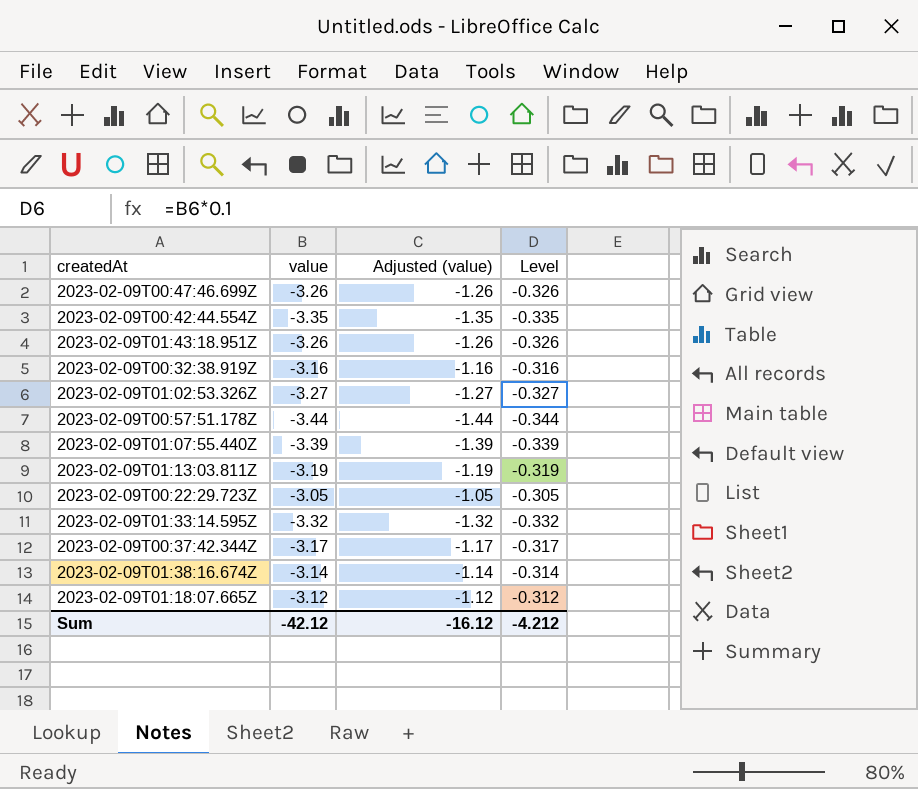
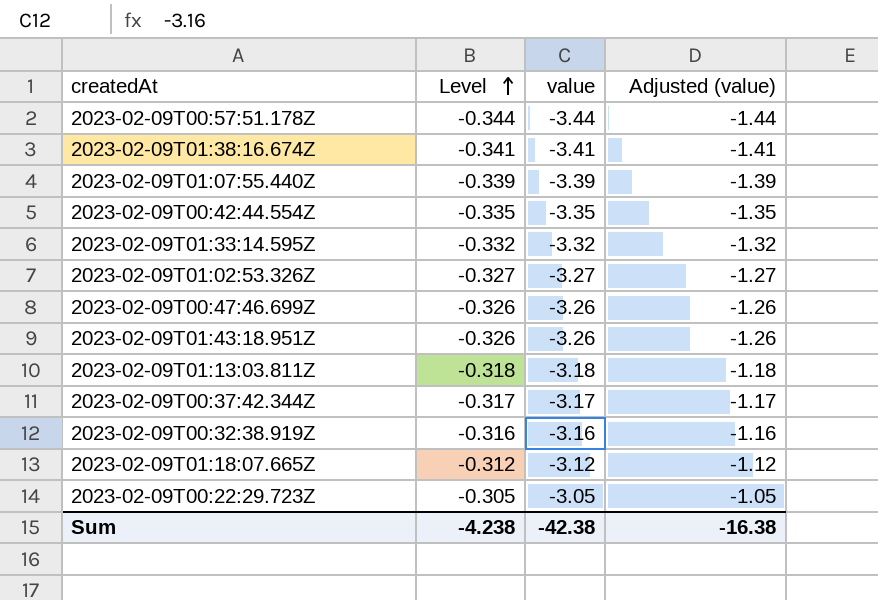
row order: none -> Level ascending
column Level | position: 4 -> 2
2023-02-09T01:38:16.674Z | Level: -0.314 -> -0.341
2023-02-09T01:38:16.674Z | value: -3.14 -> -3.41
2023-02-09T01:38:16.674Z | Adjusted (value): -1.14 -> -1.41
2023-02-09T01:13:03.811Z | Level: -0.319 -> -0.318
2023-02-09T01:13:03.811Z | value: -3.19 -> -3.18
2023-02-09T01:13:03.811Z | Adjusted (value): -1.19 -> -1.18
Sum | Level: -4.212 -> -4.238
Sum | value: -42.12 -> -42.38
Sum | Adjusted (value): -16.12 -> -16.38

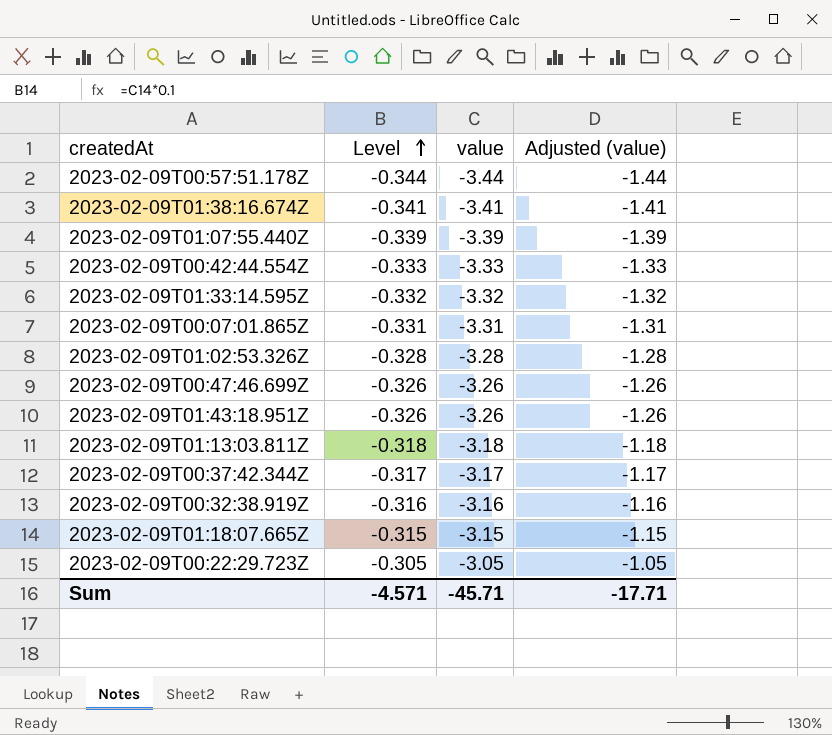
2023-02-09T00:42:44.554Z | Level: -0.335 -> -0.333
2023-02-09T00:42:44.554Z | value: -3.35 -> -3.33
2023-02-09T00:42:44.554Z | Adjusted (value): -1.35 -> -1.33
row 2023-02-09T00:07:01.865Z: none -> -0.331 | -3.31 | -1.31
2023-02-09T01:02:53.326Z | Level: -0.327 -> -0.328
2023-02-09T01:02:53.326Z | value: -3.27 -> -3.28
2023-02-09T01:02:53.326Z | Adjusted (value): -1.27 -> -1.28
2023-02-09T01:18:07.665Z | Level: -0.312 -> -0.315
2023-02-09T01:18:07.665Z | value: -3.12 -> -3.15
2023-02-09T01:18:07.665Z | Adjusted (value): -1.12 -> -1.15
Sum | Level: -4.238 -> -4.571
Sum | value: -42.38 -> -45.71
Sum | Adjusted (value): -16.38 -> -17.71

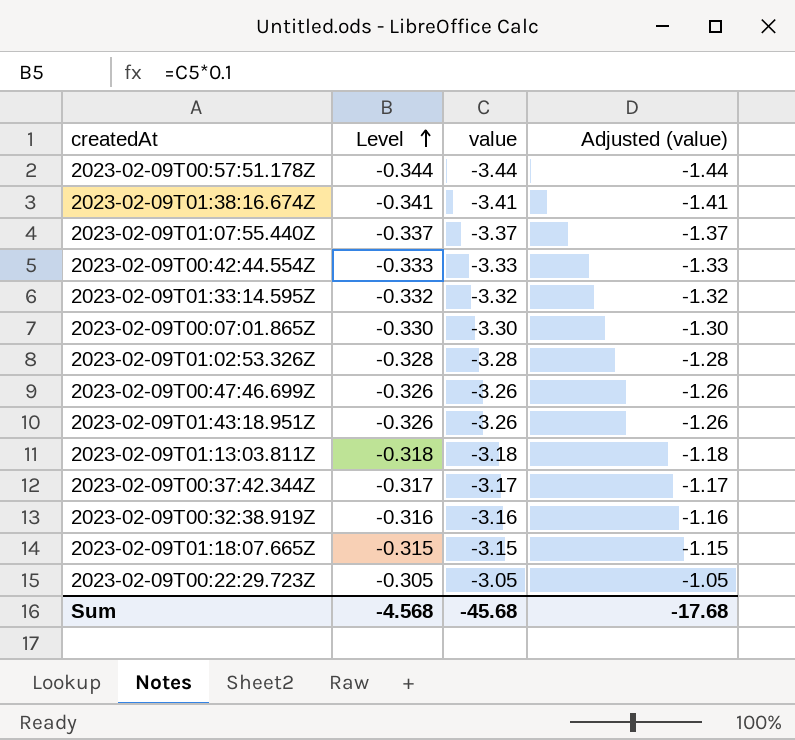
2023-02-09T01:07:55.440Z | Level: -0.339 -> -0.337
2023-02-09T01:07:55.440Z | value: -3.39 -> -3.37
2023-02-09T01:07:55.440Z | Adjusted (value): -1.39 -> -1.37
2023-02-09T00:07:01.865Z | Level: -0.331 -> -0.330
2023-02-09T00:07:01.865Z | value: -3.31 -> -3.30
2023-02-09T00:07:01.865Z | Adjusted (value): -1.31 -> -1.30
Sum | Level: -4.571 -> -4.568
Sum | value: -45.71 -> -45.68
Sum | Adjusted (value): -17.71 -> -17.68

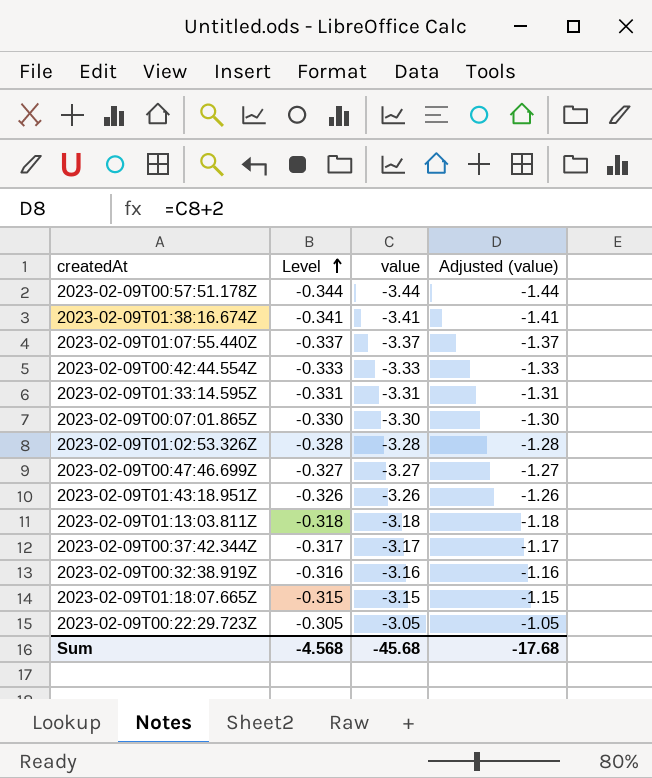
2023-02-09T01:33:14.595Z | Level: -0.332 -> -0.331
2023-02-09T01:33:14.595Z | value: -3.32 -> -3.31
2023-02-09T01:33:14.595Z | Adjusted (value): -1.32 -> -1.31
2023-02-09T00:47:46.699Z | Level: -0.326 -> -0.327
2023-02-09T00:47:46.699Z | value: -3.26 -> -3.27
2023-02-09T00:47:46.699Z | Adjusted (value): -1.26 -> -1.27

